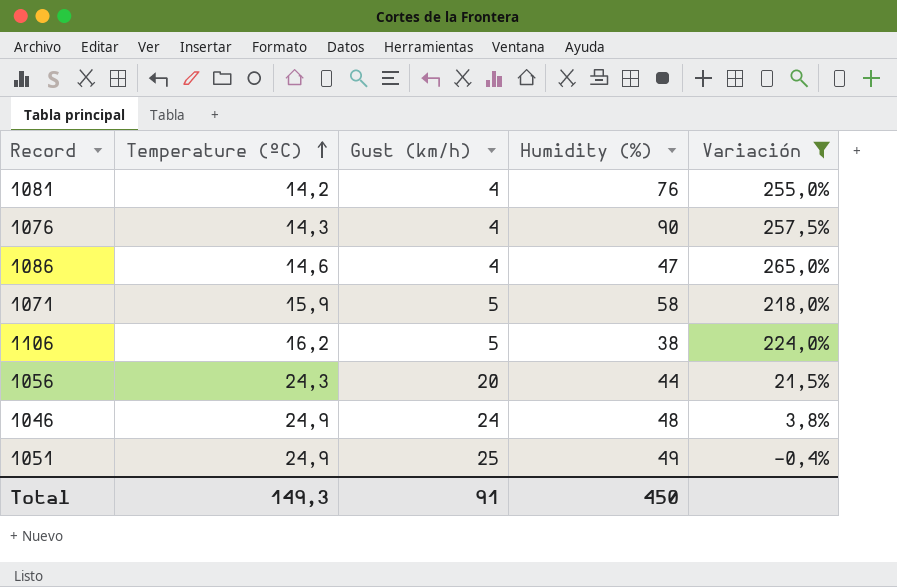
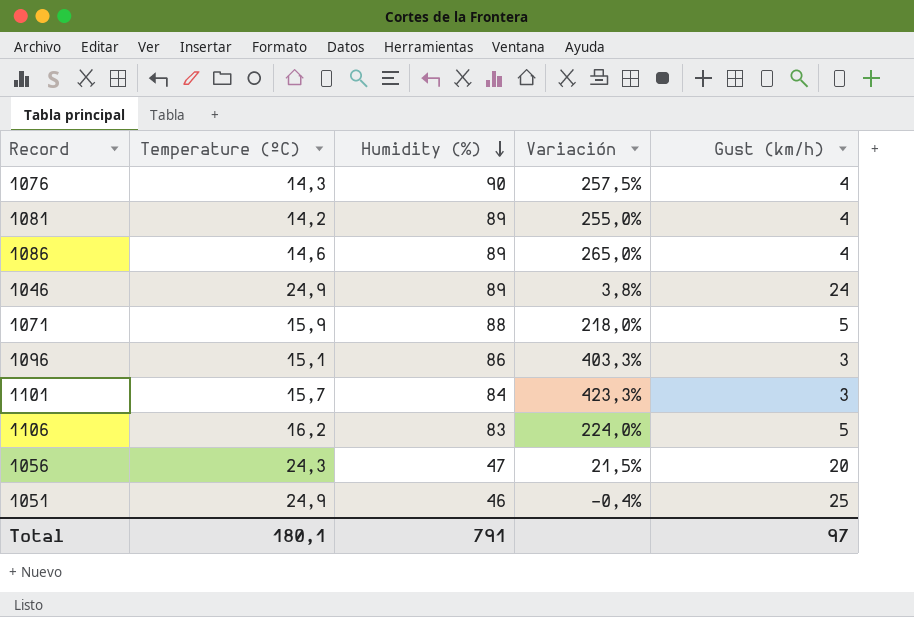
filter: Variación <= 265,0% -> none
row order: Temperature (ºC) ascending -> Humidity (%) descending
column Gust (km/h) | position: 3 -> 5
1081 | Humidity (%): 76 -> 89
1086 | Humidity (%): 47 -> 89
1046 | Humidity (%): 48 -> 89
1071 | Humidity (%): 58 -> 88
1106 | Humidity (%): 38 -> 83
1056 | Humidity (%): 44 -> 47
1051 | Humidity (%): 49 -> 46
Total | Temperature (ºC): 149,3 -> 180,1
Total | Humidity (%): 450 -> 791
Total | Gust (km/h): 91 -> 97

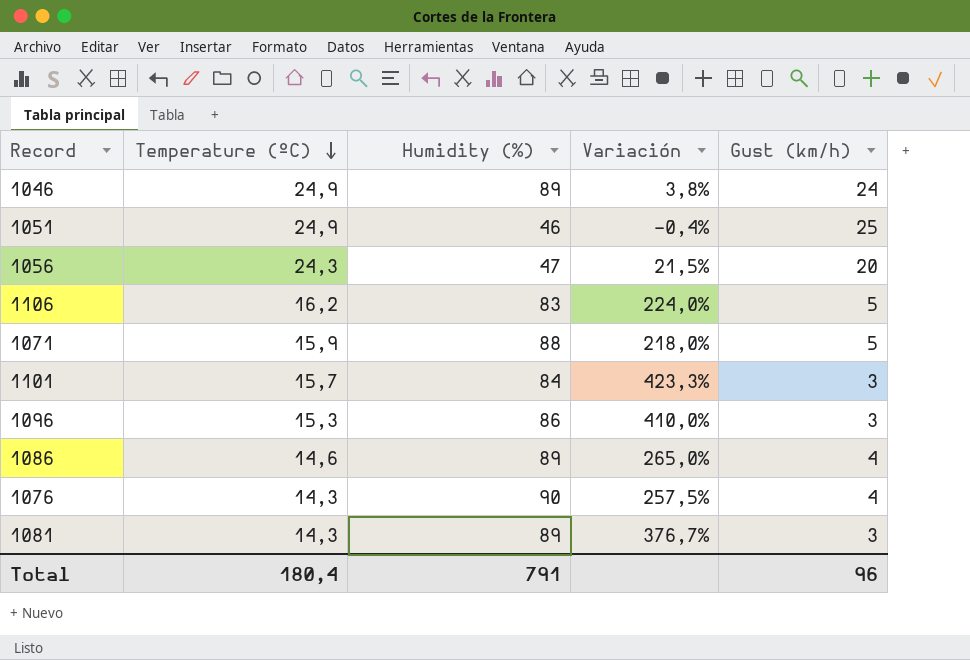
row order: Humidity (%) descending -> Temperature (ºC) descending
1096 | Temperature (ºC): 15,1 -> 15,3
1096 | Variación: 403,3% -> 410,0%
1081 | Temperature (ºC): 14,2 -> 14,3
1081 | Variación: 255,0% -> 376,7%
1081 | Gust (km/h): 4 -> 3
Total | Temperature (ºC): 180,1 -> 180,4
Total | Gust (km/h): 97 -> 96

